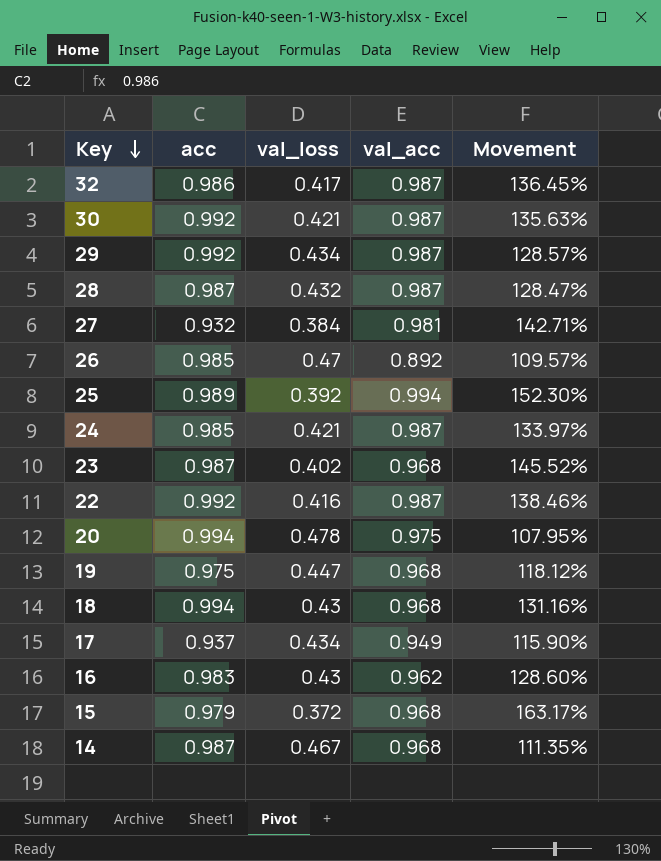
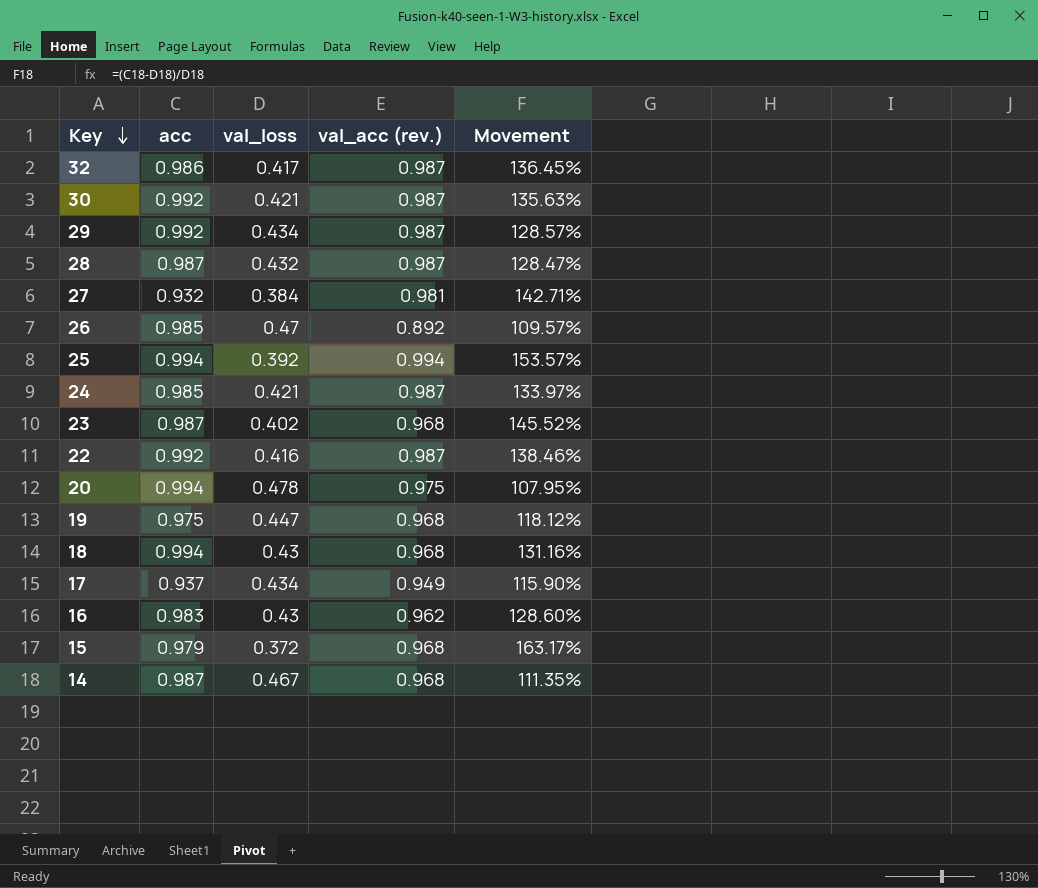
column name: val_acc -> val_acc (rev.)
25 | acc: 0.989 -> 0.994
25 | Movement: 152.30% -> 153.57%

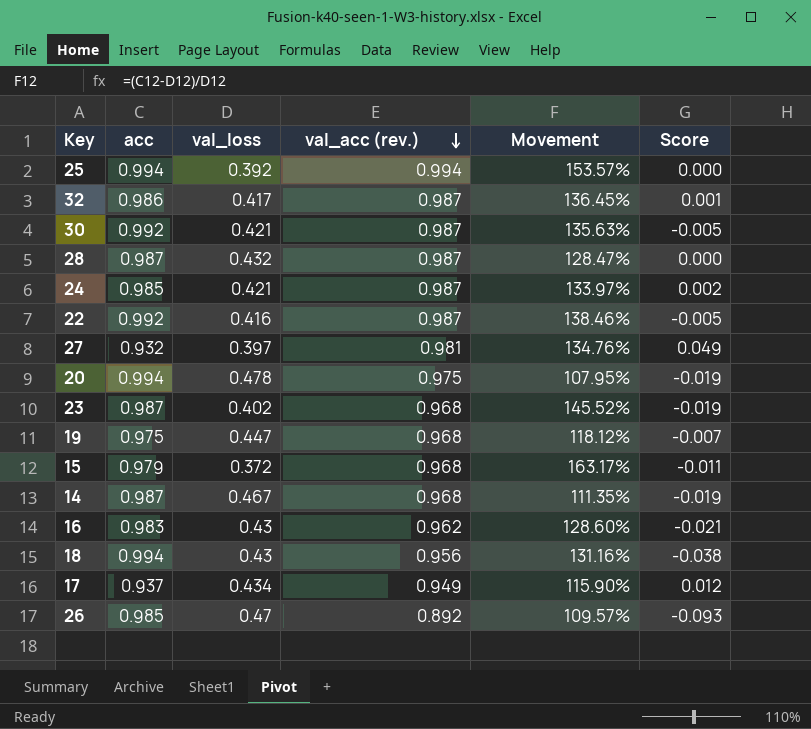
row order: Key descending -> val_acc (rev.) descending
column Score | formula: none -> [val_acc (rev.)] - [acc]
row 29: 0.992 | 0.434 | 0.987 | 128.57% -> none
27 | val_loss: 0.384 -> 0.397
27 | Movement: 142.71% -> 134.76%
18 | val_acc (rev.): 0.968 -> 0.956

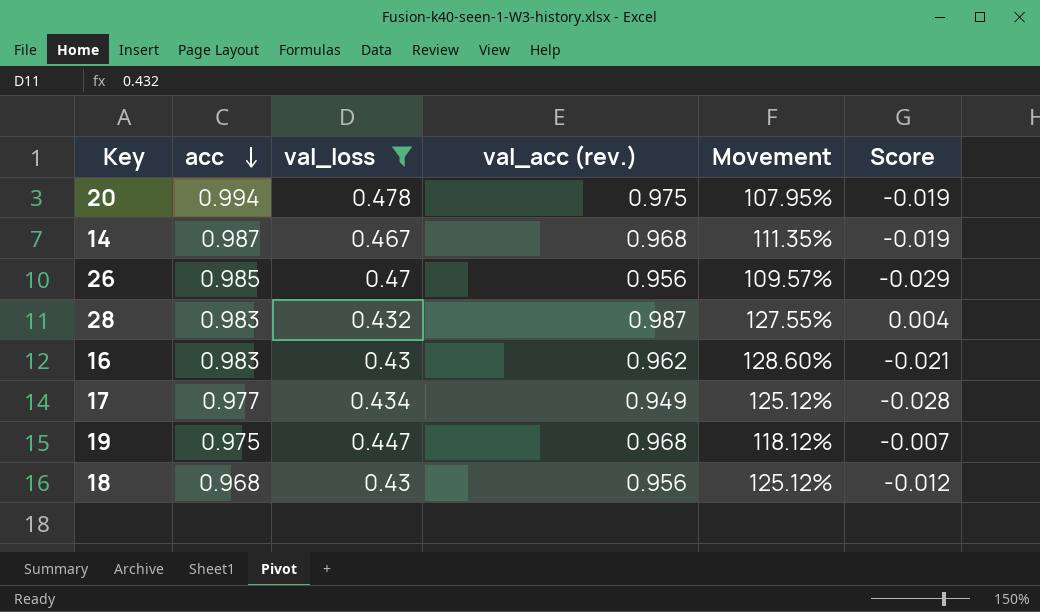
filter: none -> val_loss >= 0.43
row order: val_acc (rev.) descending -> acc descending
26 | val_acc (rev.): 0.892 -> 0.956
26 | Score: -0.093 -> -0.029
28 | acc: 0.987 -> 0.983
28 | Movement: 128.47% -> 127.55%
28 | Score: 0.000 -> 0.004
17 | acc: 0.937 -> 0.977
17 | Movement: 115.90% -> 125.12%
17 | Score: 0.012 -> -0.028
18 | acc: 0.994 -> 0.968
18 | Movement: 131.16% -> 125.12%
18 | Score: -0.038 -> -0.012

